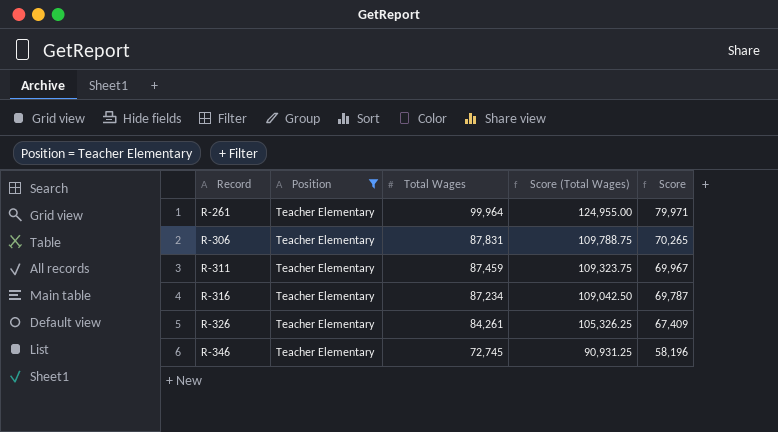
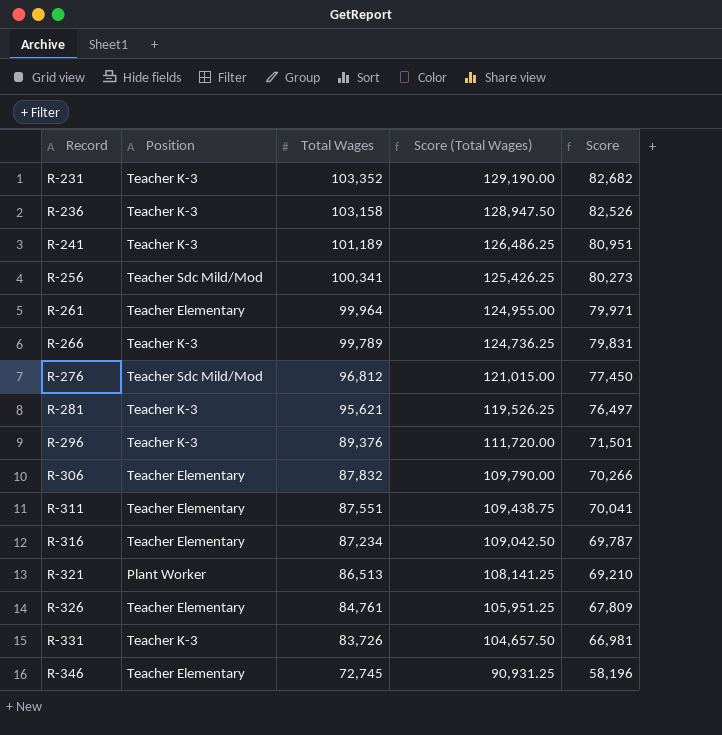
filter: Position = Teacher Elementary -> none
R-306 | Total Wages: 87,831 -> 87,832
R-306 | Score (Total Wages): 109,788.75 -> 109,790.00
R-306 | Score: 70,265 -> 70,266
R-311 | Total Wages: 87,459 -> 87,551
R-311 | Score (Total Wages): 109,323.75 -> 109,438.75
R-311 | Score: 69,967 -> 70,041
R-326 | Total Wages: 84,261 -> 84,761
R-326 | Score (Total Wages): 105,326.25 -> 105,951.25
R-326 | Score: 67,409 -> 67,809

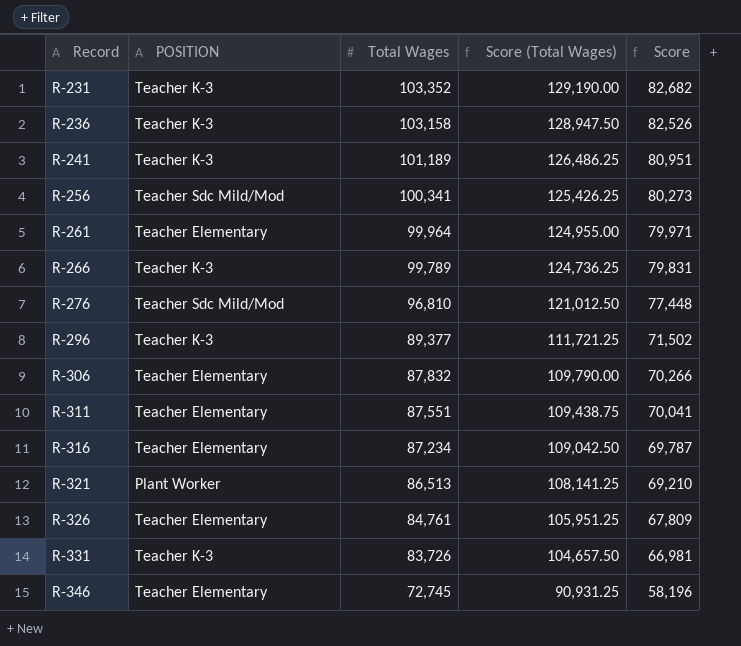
column name: Position -> POSITION
row R-281: Teacher K-3 | 95,621 | 119,526.25 | 76,497 -> none
R-276 | Total Wages: 96,812 -> 96,810
R-276 | Score (Total Wages): 121,015.00 -> 121,012.50
R-276 | Score: 77,450 -> 77,448
R-296 | Total Wages: 89,376 -> 89,377
R-296 | Score (Total Wages): 111,720.00 -> 111,721.25
R-296 | Score: 71,501 -> 71,502

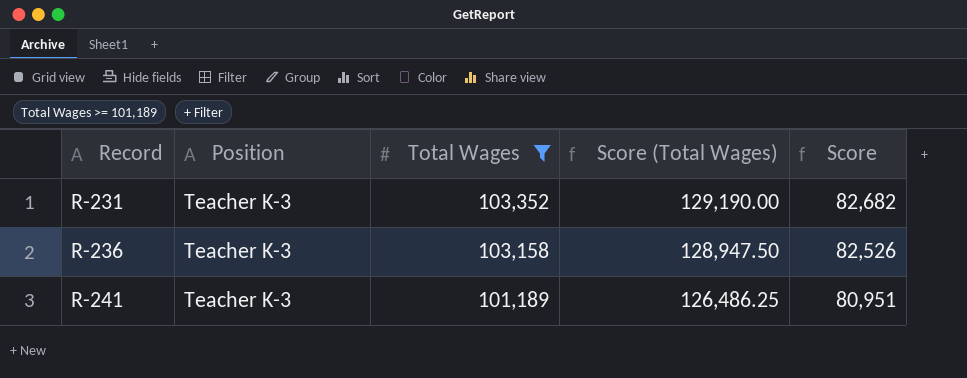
filter: none -> Total Wages >= 101,189
column name: POSITION -> Position

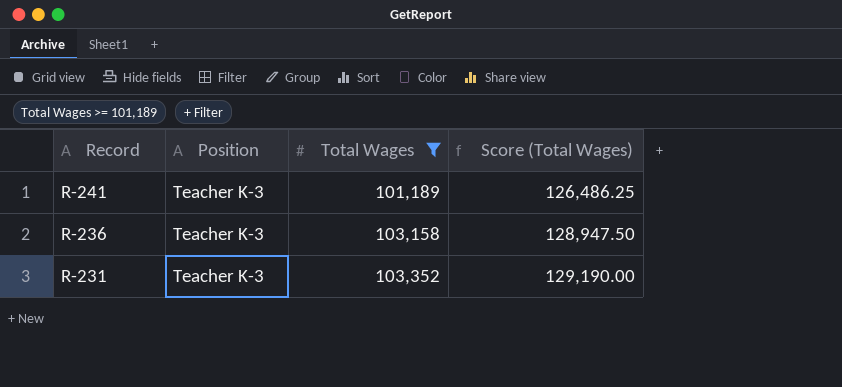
row order: Record ascending -> Record descending
column Score | formula: [Total Wages] * 0.8 -> none

